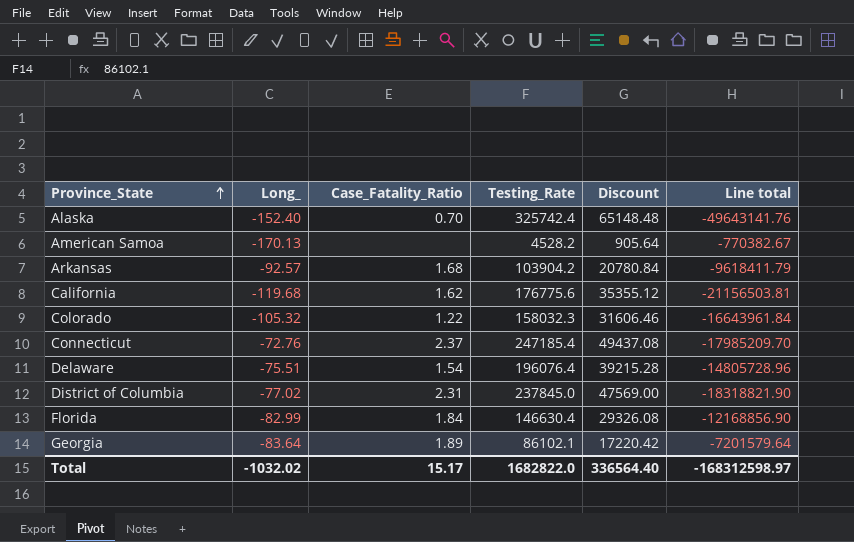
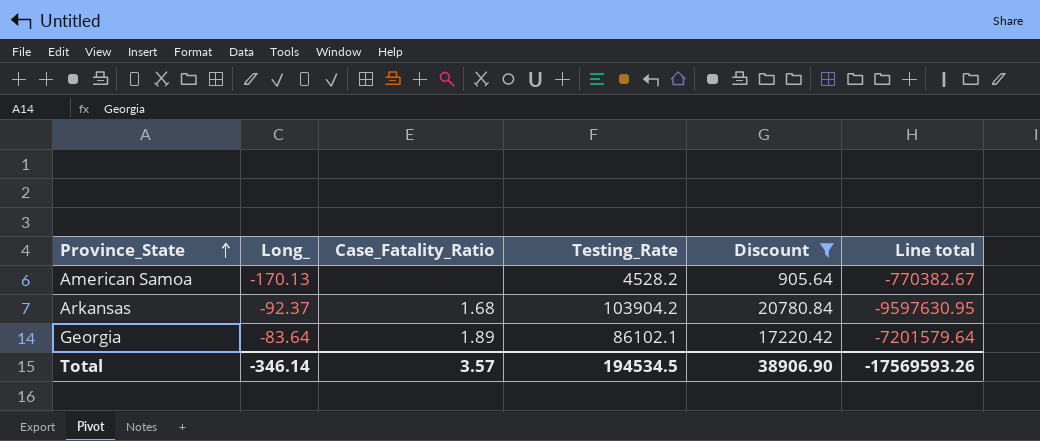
filter: none -> Discount <= 20780.84
Arkansas | Long_: -92.57 -> -92.37
Arkansas | Line total: -9618411.79 -> -9597630.95
Total | Long_: -1032.02 -> -346.14
Total | Case_Fatality_Ratio: 15.17 -> 3.57
Total | Testing_Rate: 1682822.0 -> 194534.5
Total | Discount: 336564.40 -> 38906.90
Total | Line total: -168312598.97 -> -17569593.26

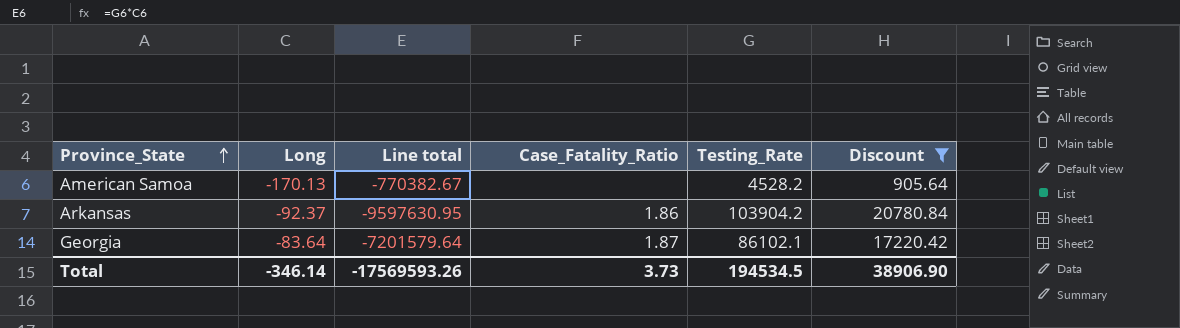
column name: Long_ -> Long
column Line total | position: 6 -> 3
Arkansas | Case_Fatality_Ratio: 1.68 -> 1.86
Georgia | Case_Fatality_Ratio: 1.89 -> 1.87
Total | Case_Fatality_Ratio: 3.57 -> 3.73

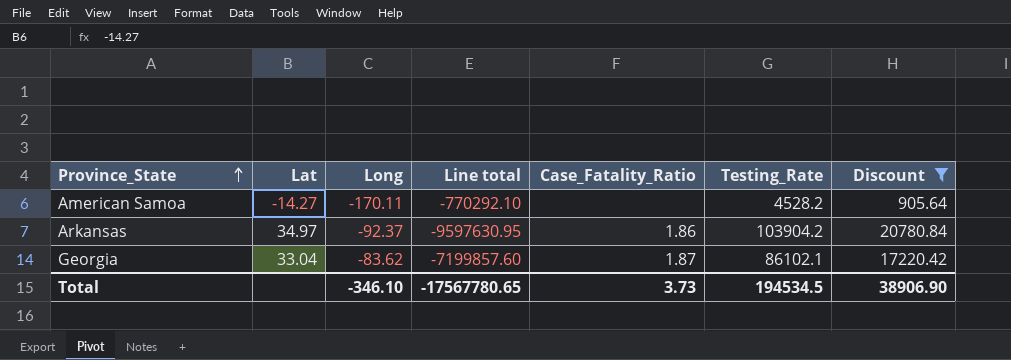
column Lat | position: none -> 2
American Samoa | Long: -170.13 -> -170.11
American Samoa | Line total: -770382.67 -> -770292.10
Georgia | Long: -83.64 -> -83.62
Georgia | Line total: -7201579.64 -> -7199857.60
Total | Long: -346.14 -> -346.10
Total | Line total: -17569593.26 -> -17567780.65

